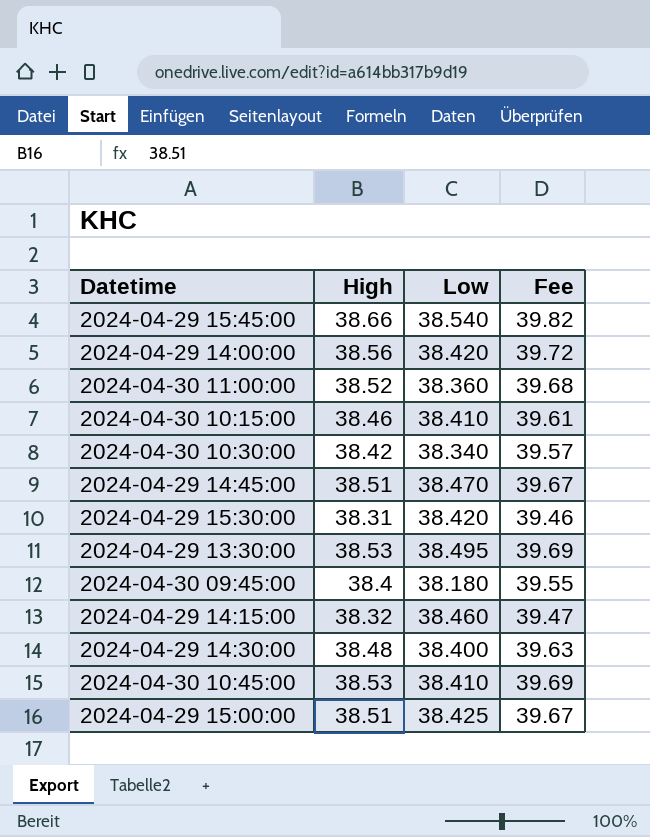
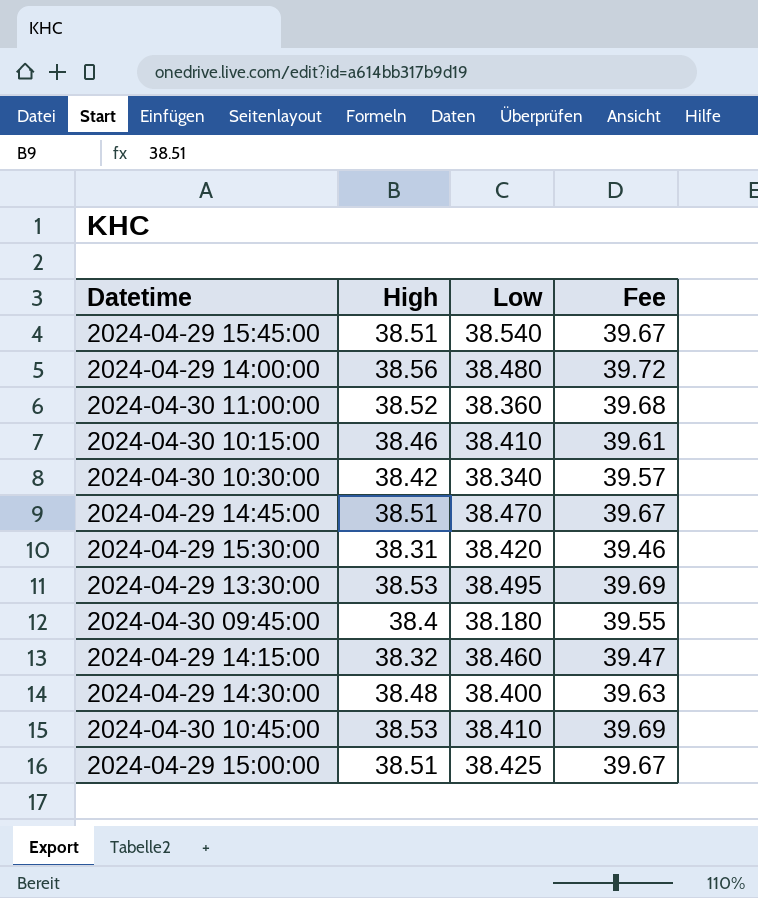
2024-04-29 15:45:00 | High: 38.66 -> 38.51
2024-04-29 15:45:00 | Fee: 39.82 -> 39.67
2024-04-29 14:00:00 | Low: 38.420 -> 38.480

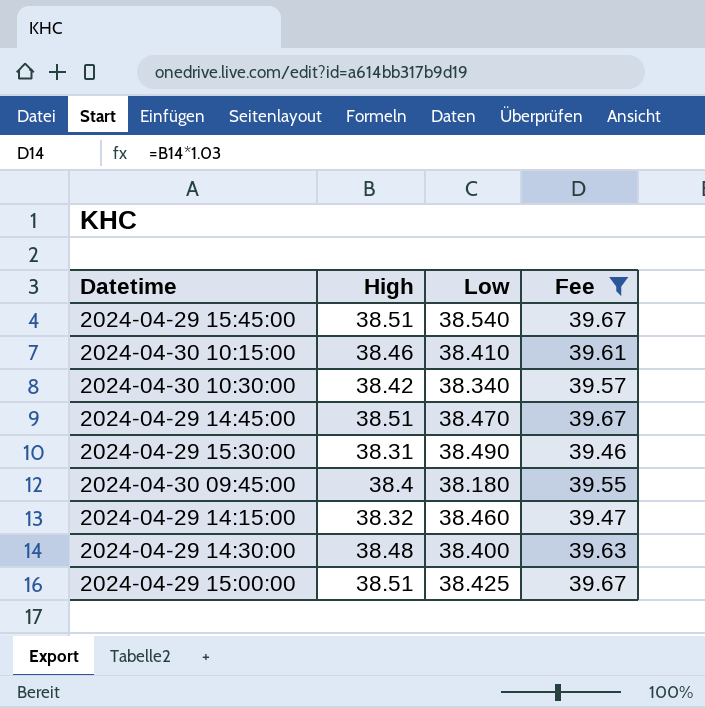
filter: none -> Fee <= 39.67
2024-04-29 15:30:00 | Low: 38.420 -> 38.490

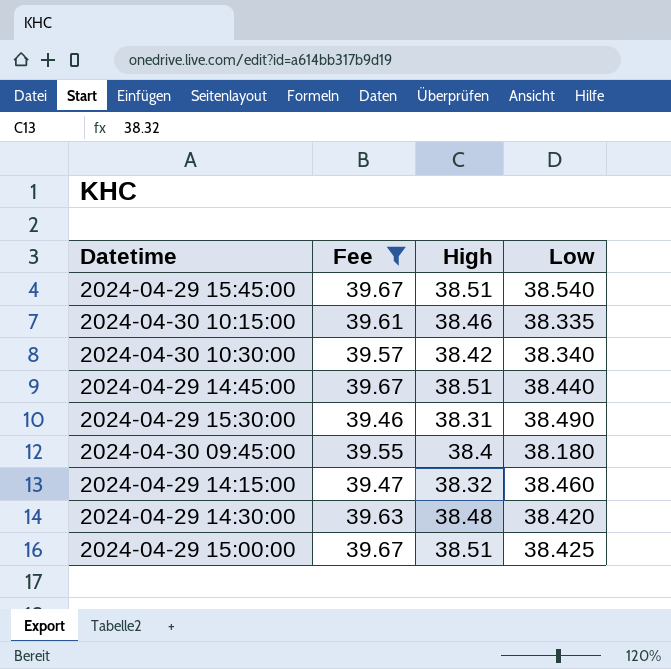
column Fee | position: 4 -> 2
2024-04-30 10:15:00 | Low: 38.410 -> 38.335
2024-04-29 14:45:00 | Low: 38.470 -> 38.440
2024-04-29 14:30:00 | Low: 38.400 -> 38.420

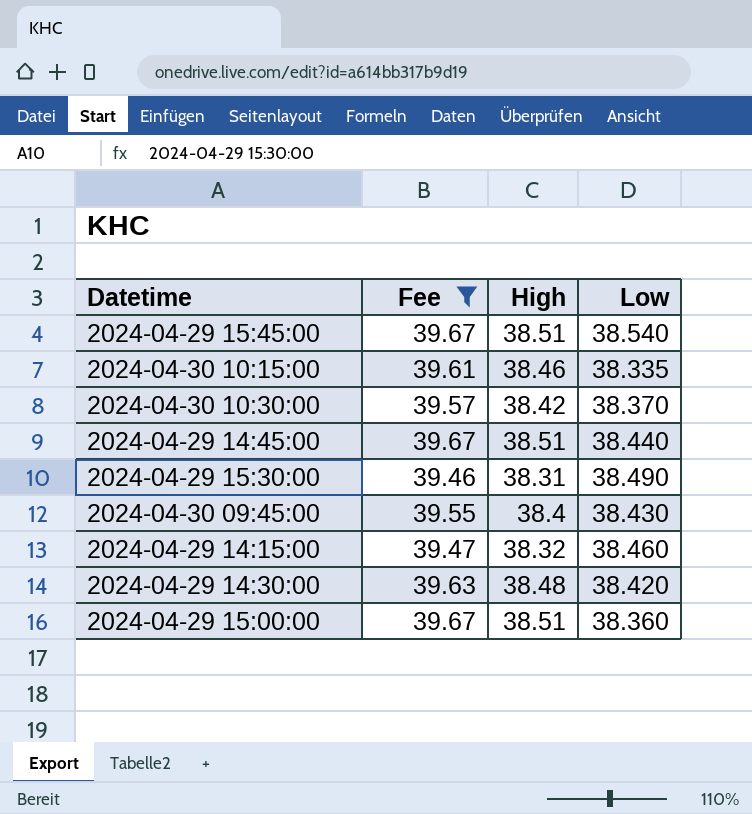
2024-04-30 10:30:00 | Low: 38.340 -> 38.370
2024-04-30 09:45:00 | Low: 38.180 -> 38.430
2024-04-29 15:00:00 | Low: 38.425 -> 38.360

